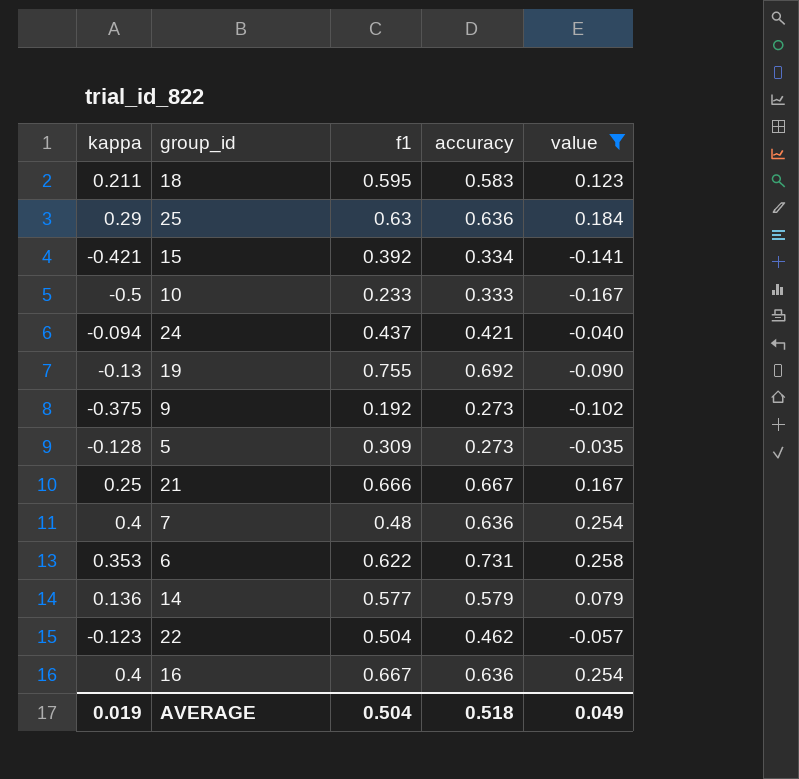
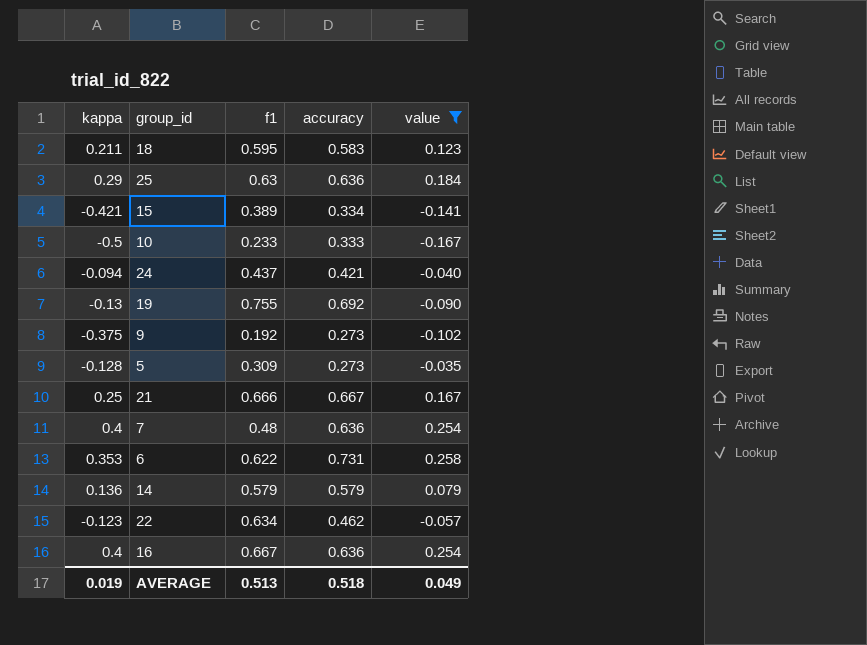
15 | f1: 0.392 -> 0.389
14 | f1: 0.577 -> 0.579
22 | f1: 0.504 -> 0.634
AVERAGE | f1: 0.504 -> 0.513

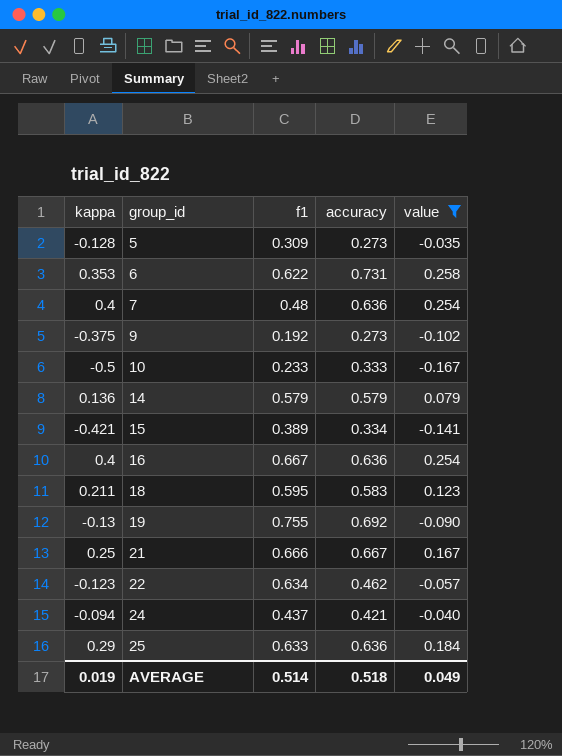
row order: none -> group_id ascending
25 | f1: 0.63 -> 0.633
AVERAGE | f1: 0.513 -> 0.514

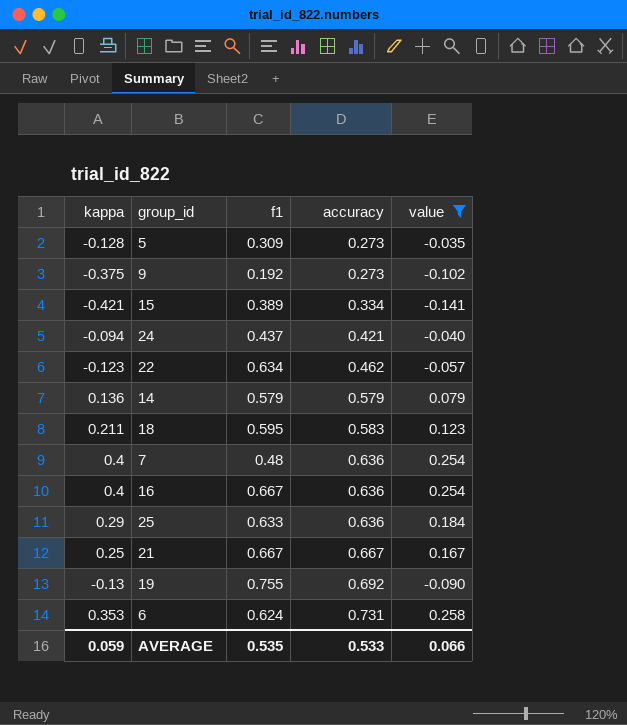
row order: group_id ascending -> accuracy ascending
row 10: -0.5 | 0.233 | 0.333 | -0.167 -> none
21 | f1: 0.666 -> 0.667
6 | f1: 0.622 -> 0.624
AVERAGE | kappa: 0.019 -> 0.059
AVERAGE | f1: 0.514 -> 0.535
AVERAGE | accuracy: 0.518 -> 0.533
AVERAGE | value: 0.049 -> 0.066

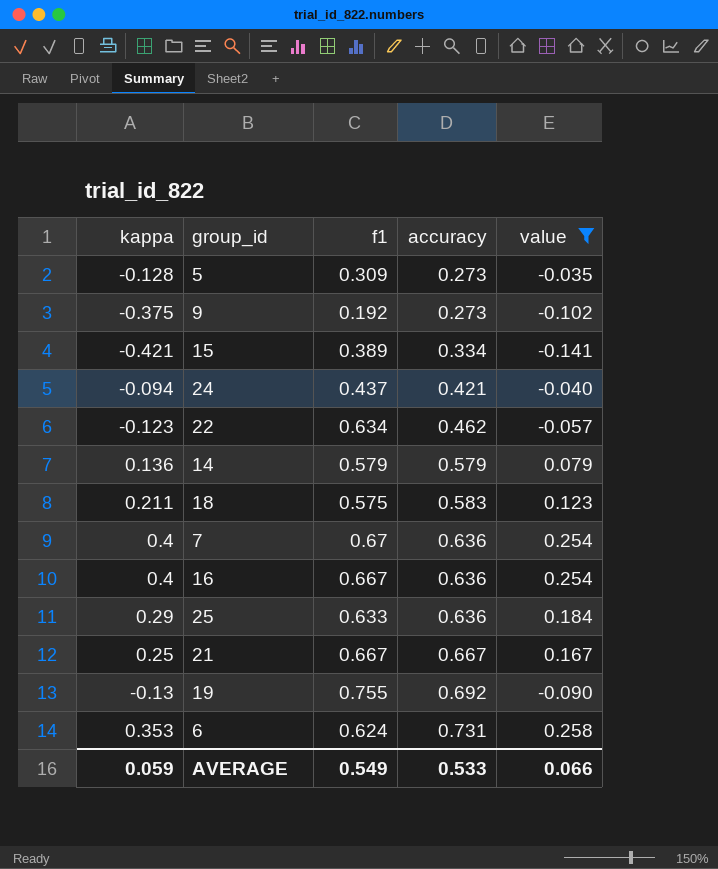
18 | f1: 0.595 -> 0.575
7 | f1: 0.48 -> 0.67
AVERAGE | f1: 0.535 -> 0.549

